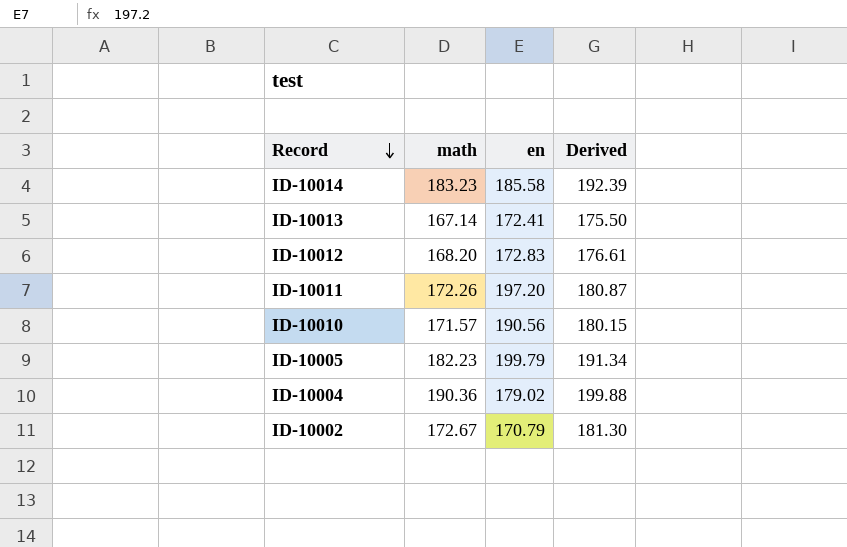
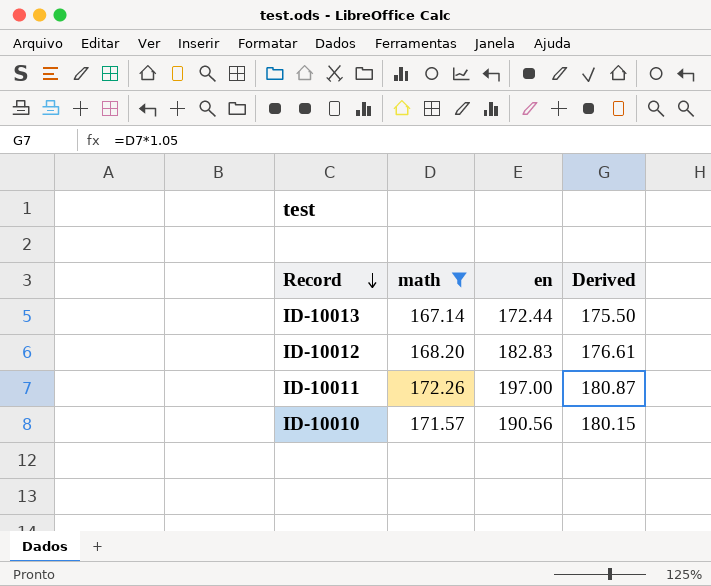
filter: none -> math <= 172.26
ID-10013 | en: 172.41 -> 172.44
ID-10012 | en: 172.83 -> 182.83
ID-10011 | en: 197.20 -> 197.00

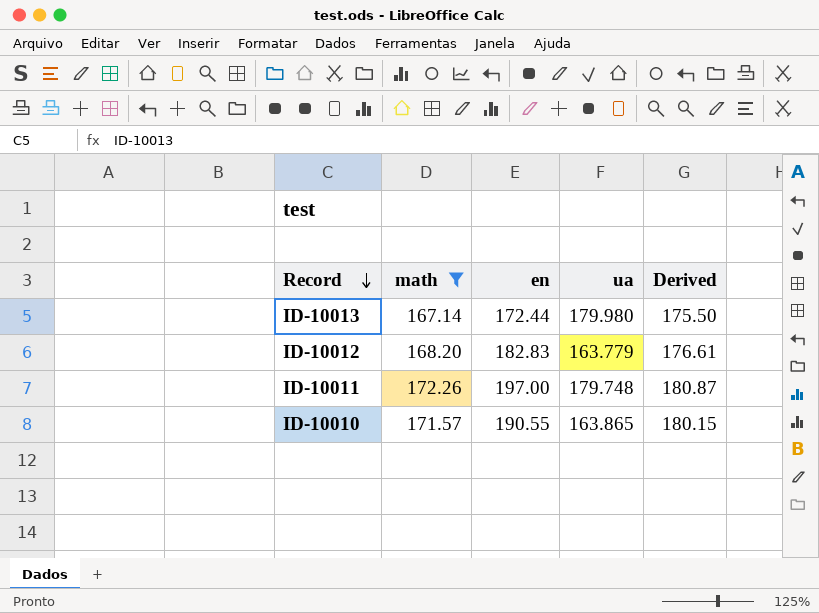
column ua | position: none -> 4
ID-10010 | en: 190.56 -> 190.55

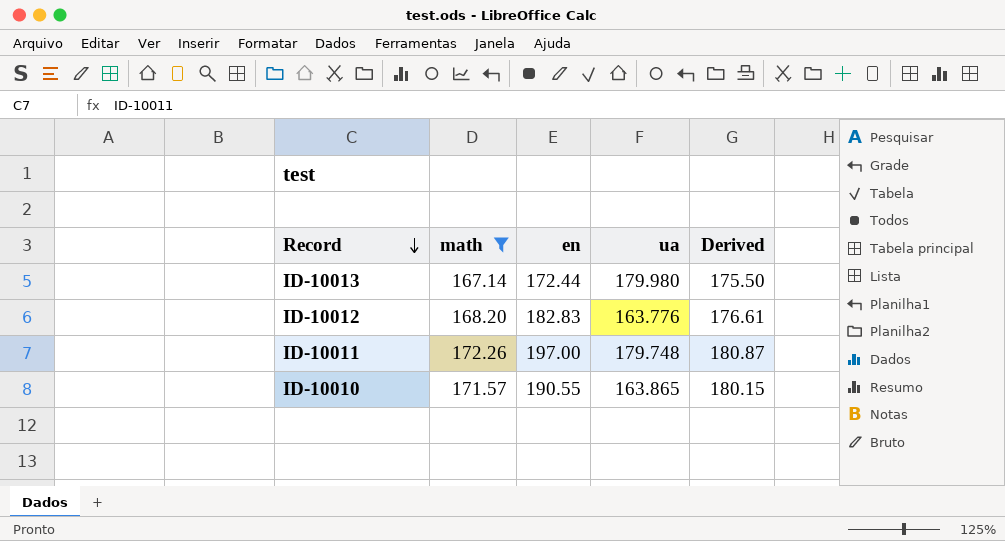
ID-10012 | ua: 163.779 -> 163.776

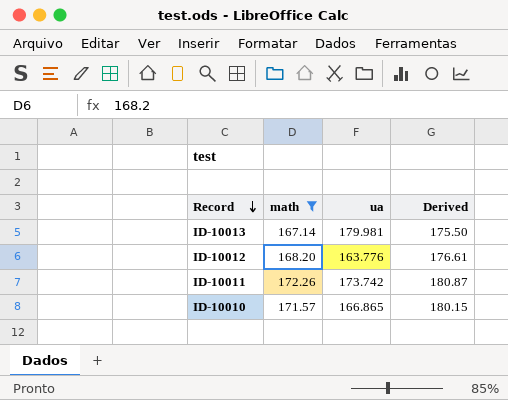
column en | position: 3 -> none
ID-10013 | ua: 179.980 -> 179.981
ID-10011 | ua: 179.748 -> 173.742
ID-10010 | ua: 163.865 -> 166.865

